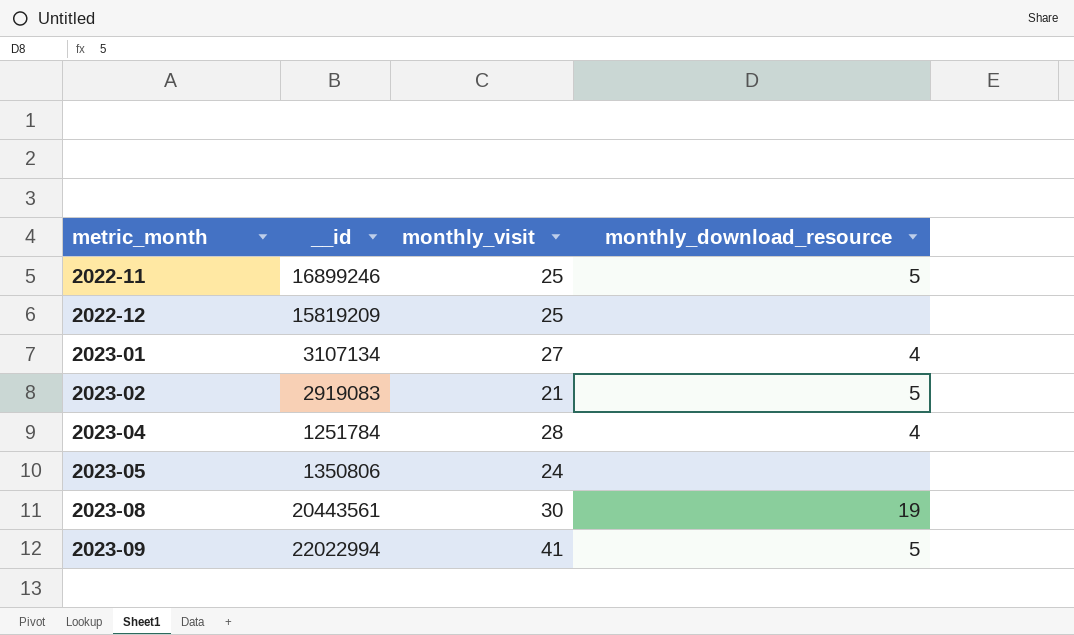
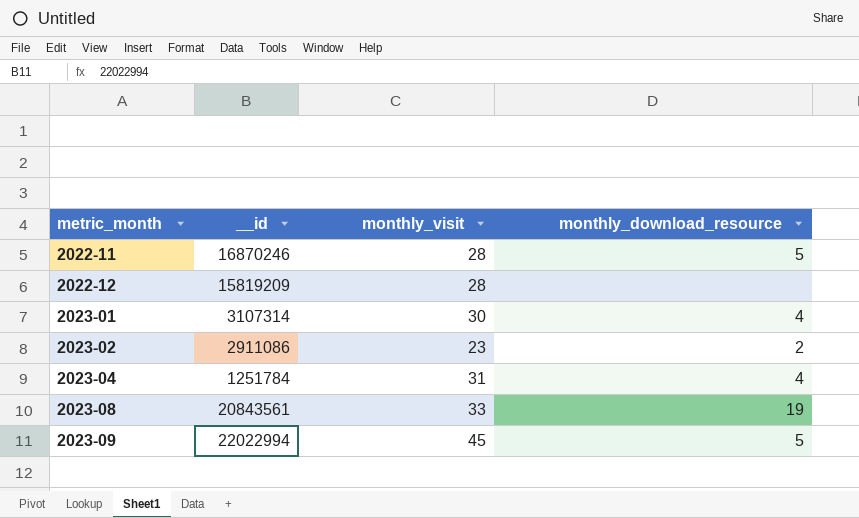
row 2023-05: 1350806 | 24 | none -> none
2022-11 | __id: 16899246 -> 16870246
2022-11 | monthly_visit: 25 -> 28
2022-12 | monthly_visit: 25 -> 28
2023-01 | __id: 3107134 -> 3107314
2023-01 | monthly_visit: 27 -> 30
2023-02 | __id: 2919083 -> 2911086
2023-02 | monthly_visit: 21 -> 23
2023-02 | monthly_download_resource: 5 -> 2
2023-04 | monthly_visit: 28 -> 31
2023-08 | __id: 20443561 -> 20843561
2023-08 | monthly_visit: 30 -> 33
2023-09 | monthly_visit: 41 -> 45

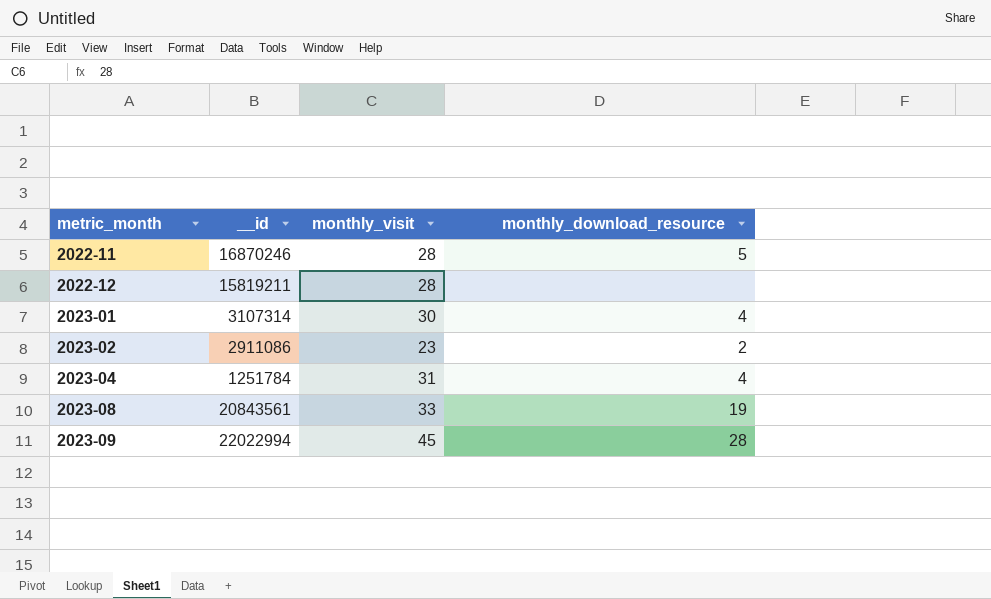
2022-12 | __id: 15819209 -> 15819211
2023-09 | monthly_download_resource: 5 -> 28

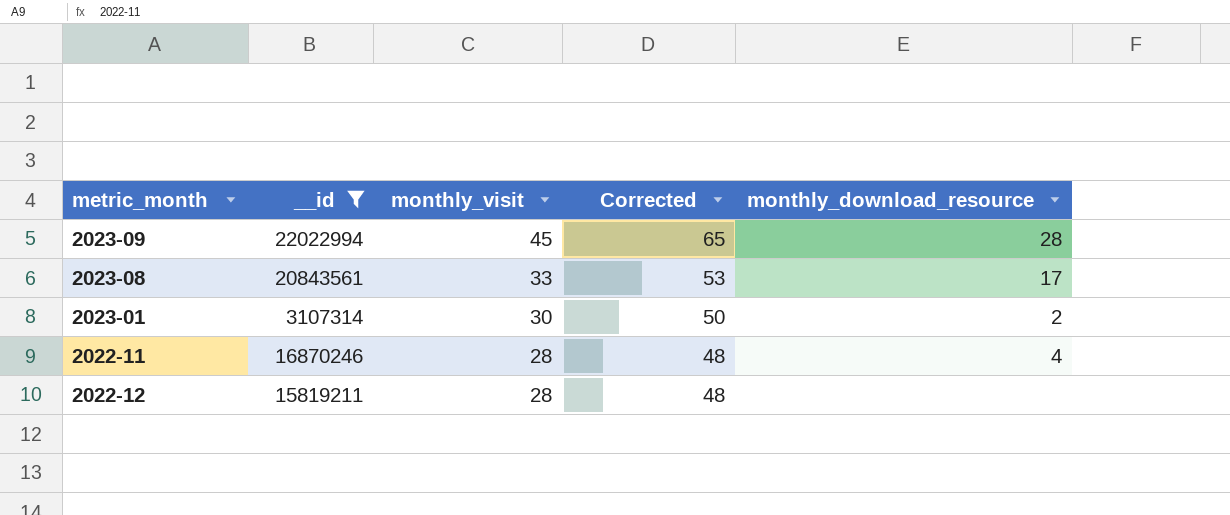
filter: none -> __id >= 3107314
row order: metric_month ascending -> monthly_visit descending
column Corrected | formula: none -> [monthly_visit] + 20
2023-08 | monthly_download_resource: 19 -> 17
2023-01 | monthly_download_resource: 4 -> 2
2022-11 | monthly_download_resource: 5 -> 4

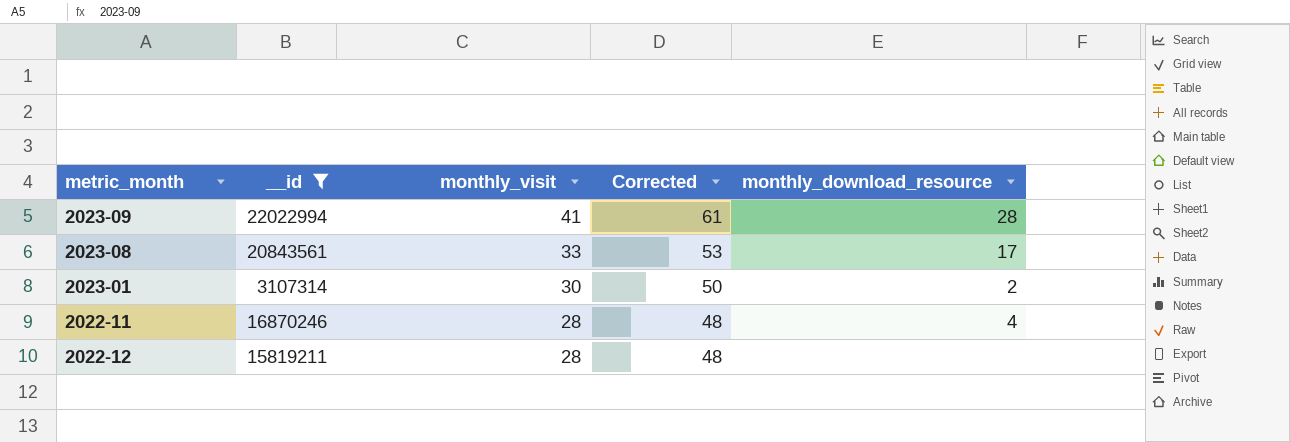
2023-09 | monthly_visit: 45 -> 41
2023-09 | Corrected: 65 -> 61

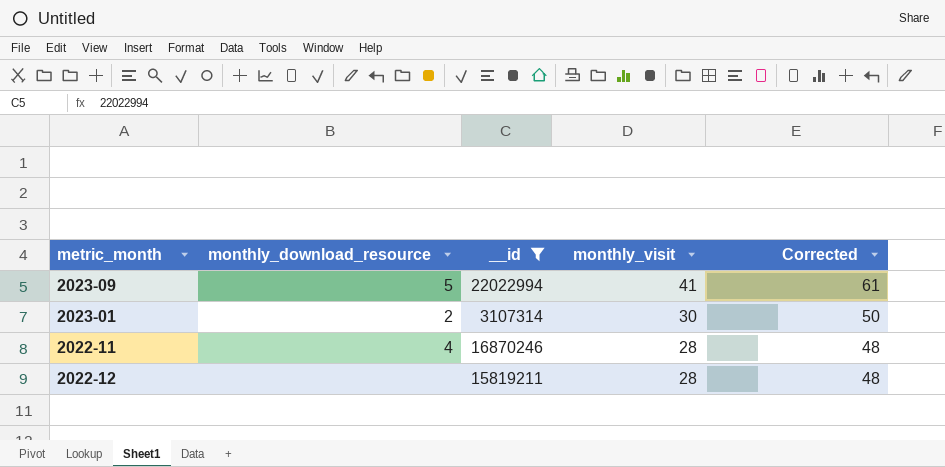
column monthly_download_resource | position: 5 -> 2
row 2023-08: 20843561 | 33 | 53 | 17 -> none
2023-09 | monthly_download_resource: 28 -> 5

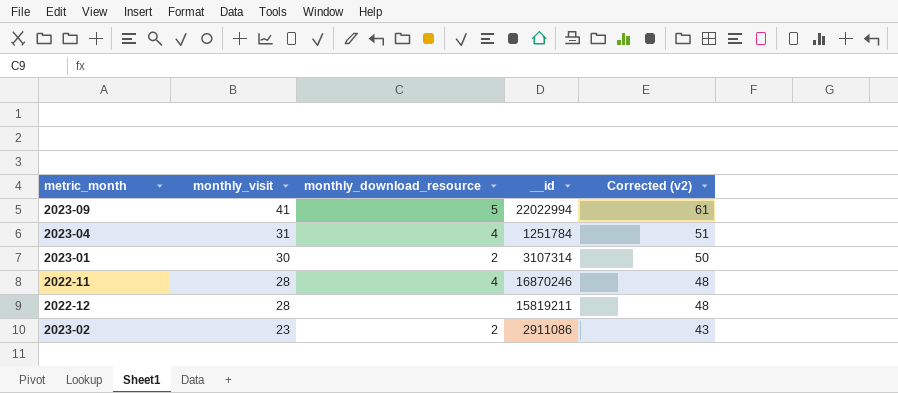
filter: __id >= 3107314 -> none
column monthly_visit | position: 4 -> 2
column name: Corrected -> Corrected (v2)

